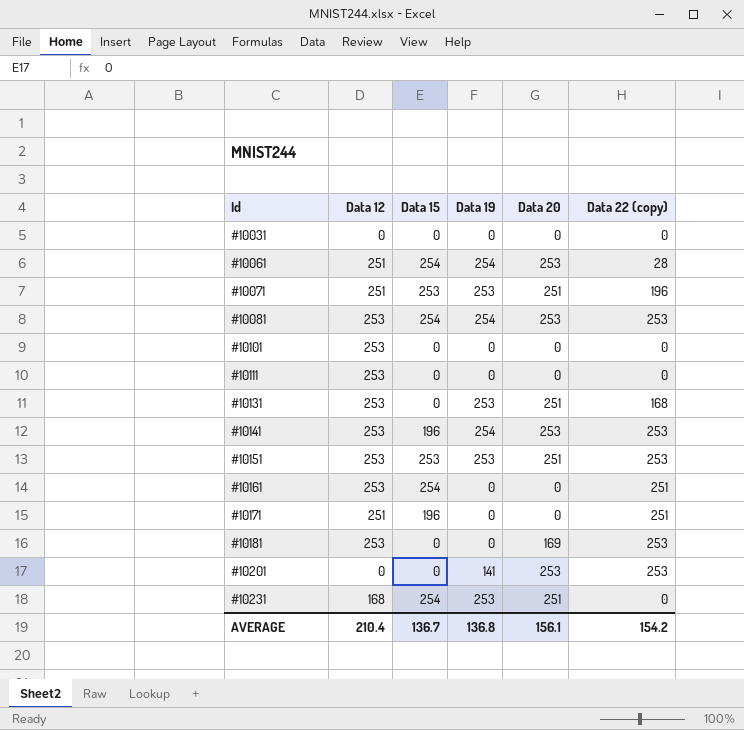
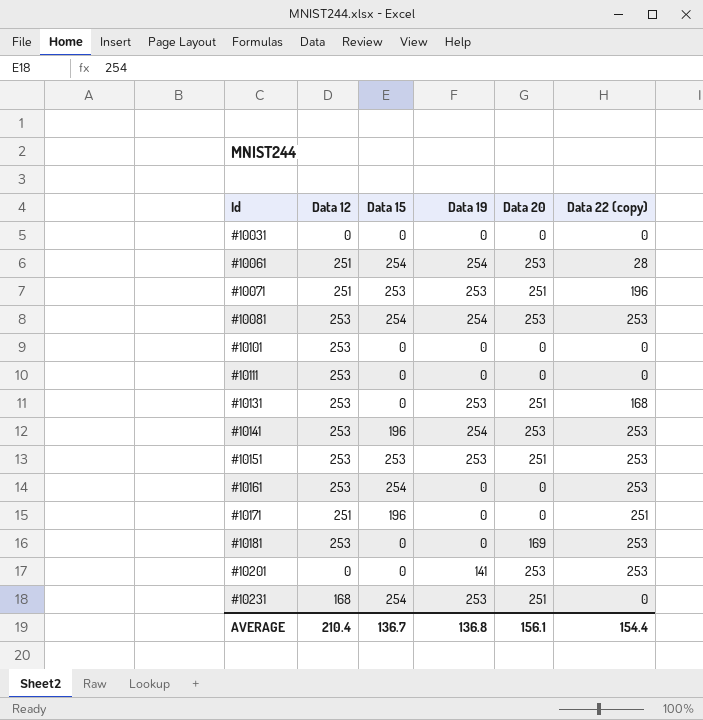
#10161 | Data 22 (copy): 251 -> 253
AVERAGE | Data 22 (copy): 154.2 -> 154.4

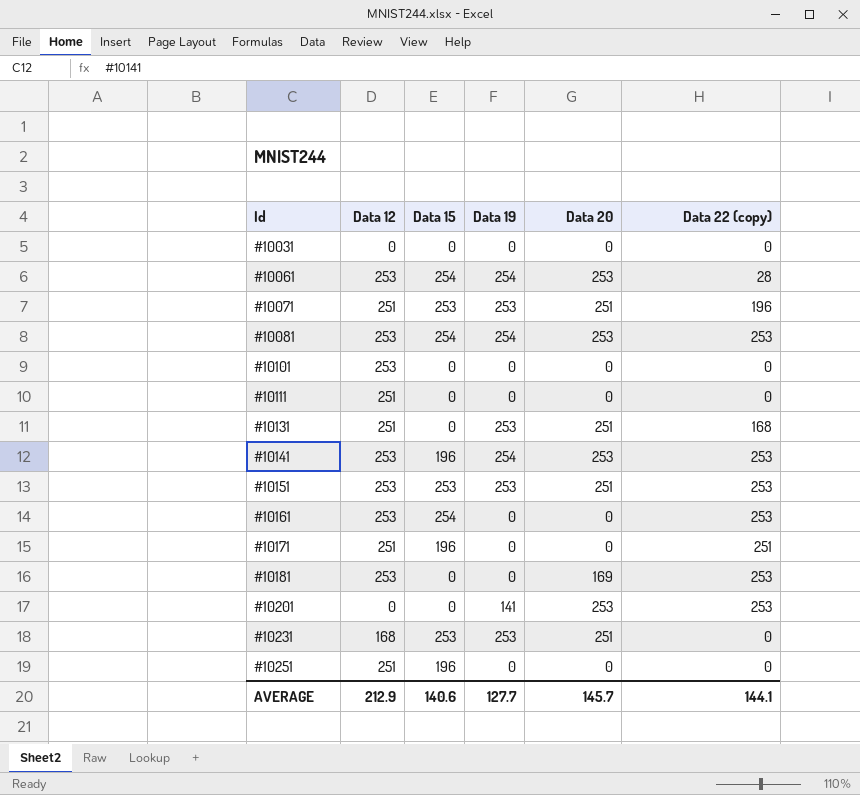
#10061 | Data 12: 251 -> 253
#10111 | Data 12: 253 -> 251
#10131 | Data 12: 253 -> 251
#10231 | Data 15: 254 -> 253
row #10251: none -> 251 | 196 | 0 | 0 | 0
AVERAGE | Data 12: 210.4 -> 212.9
AVERAGE | Data 15: 136.7 -> 140.6
AVERAGE | Data 19: 136.8 -> 127.7
AVERAGE | Data 20: 156.1 -> 145.7
AVERAGE | Data 22 (copy): 154.4 -> 144.1

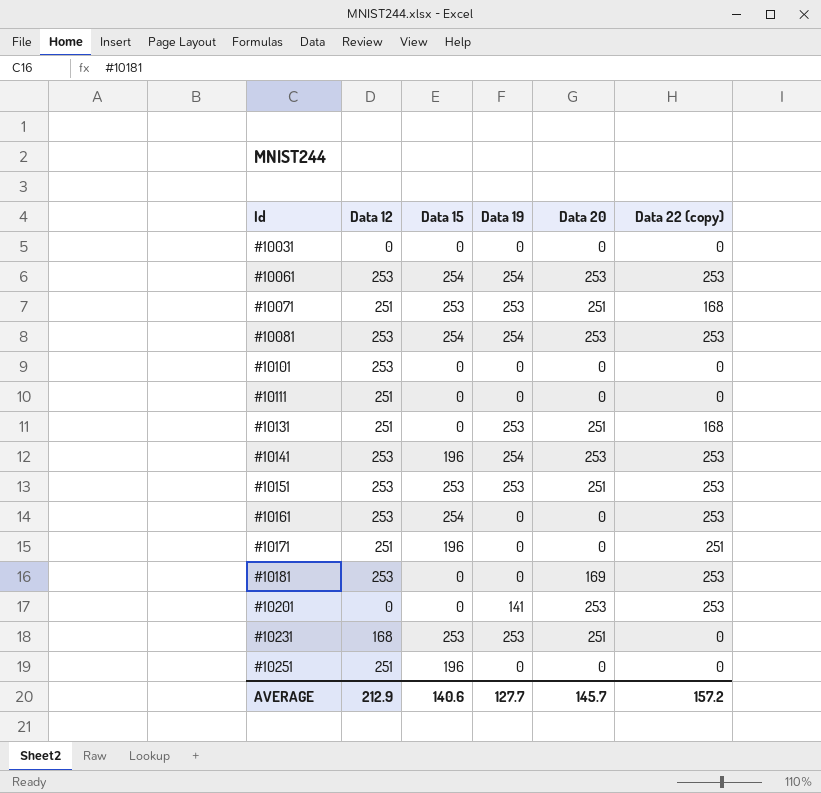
#10061 | Data 22 (copy): 28 -> 253
#10071 | Data 22 (copy): 196 -> 168
AVERAGE | Data 22 (copy): 144.1 -> 157.2

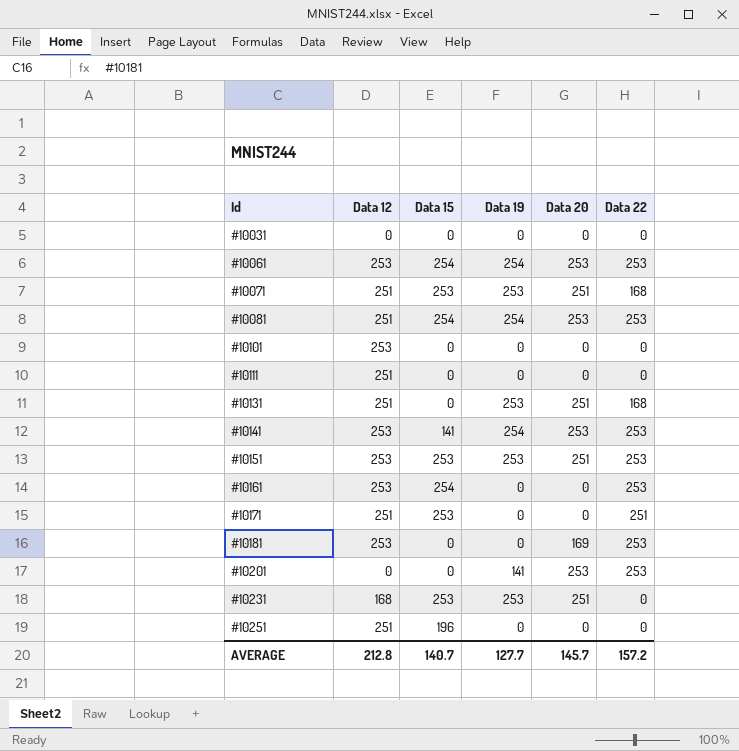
column name: Data 22 (copy) -> Data 22
#10081 | Data 12: 253 -> 251
#10141 | Data 15: 196 -> 141
#10171 | Data 15: 196 -> 253
AVERAGE | Data 12: 212.9 -> 212.8
AVERAGE | Data 15: 140.6 -> 140.7

